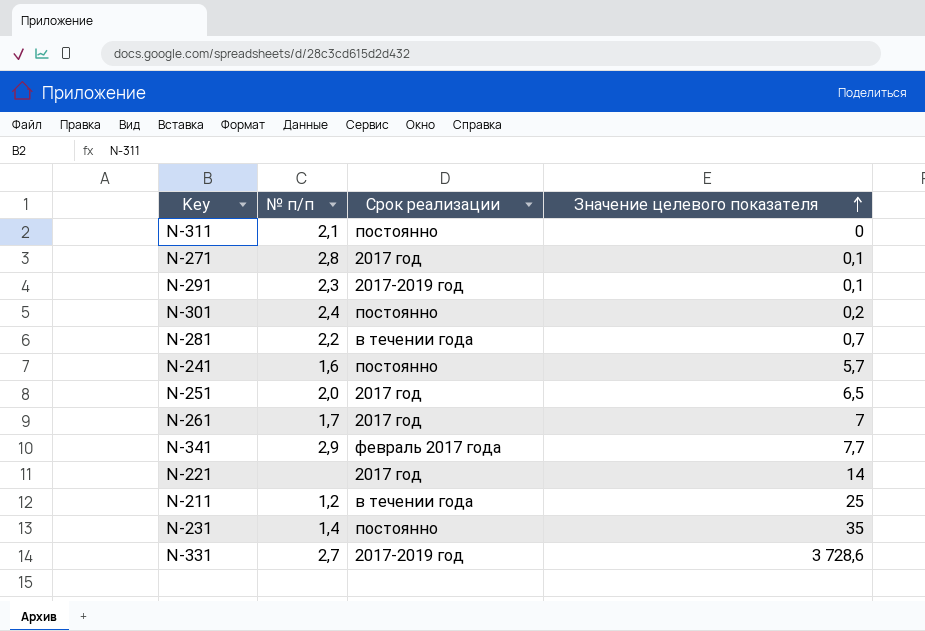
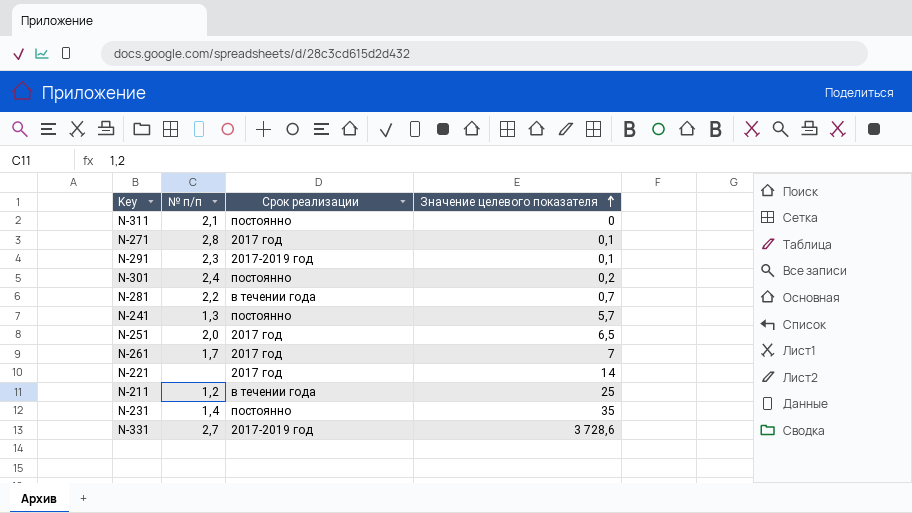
row N-341: 2,9 | февраль 2017 года | 7,7 -> none
N-241 | № п/п: 1,6 -> 1,3

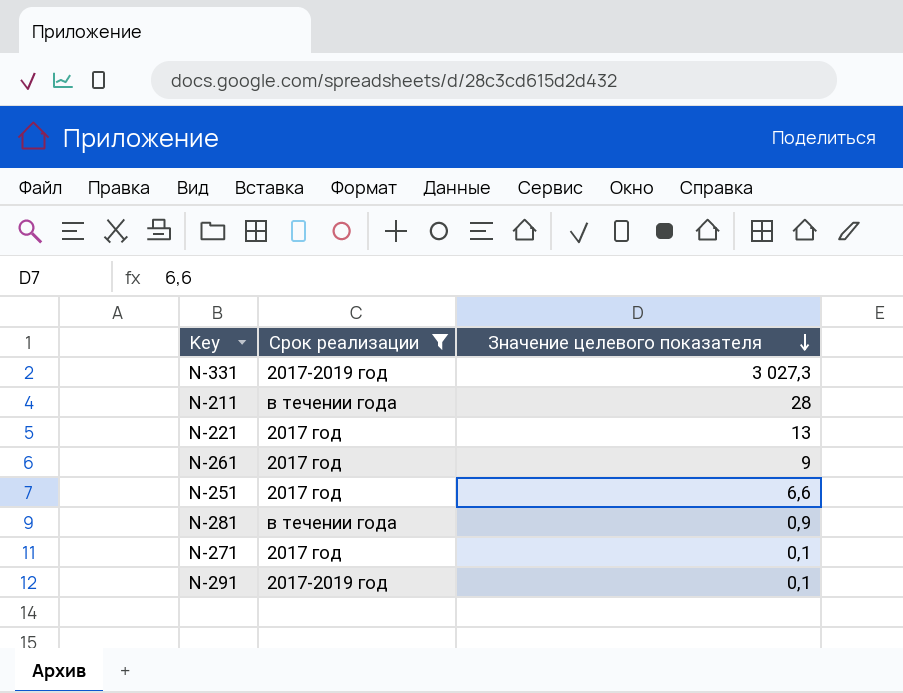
filter: none -> Срок реализации != постоянно
row order: Значение целевого показателя ascending -> Значение целевого показателя descending
column № п/п | position: 2 -> none
N-331 | Значение целевого показателя: 3 728,6 -> 3 027,3
N-211 | Значение целевого показателя: 25 -> 28
N-221 | Значение целевого показателя: 14 -> 13
N-261 | Значение целевого показателя: 7 -> 9
N-251 | Значение целевого показателя: 6,5 -> 6,6
N-281 | Значение целевого показателя: 0,7 -> 0,9

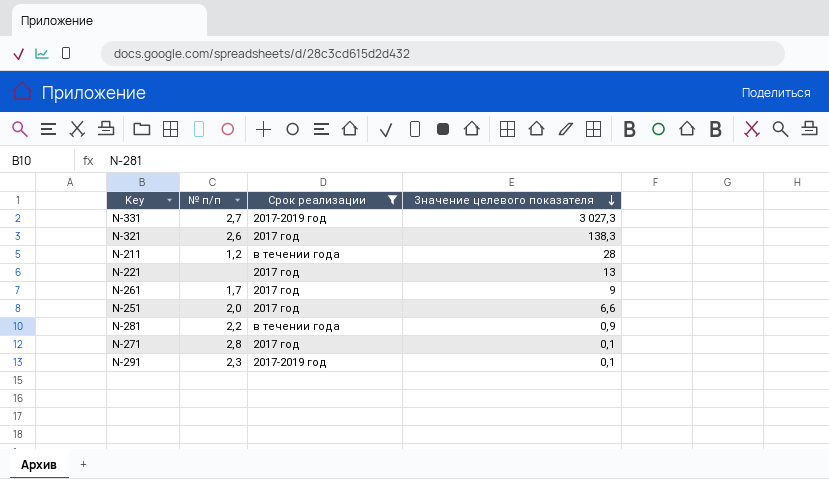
column № п/п | position: none -> 2
row N-321: none -> 2,6 | 2017 год | 138,3

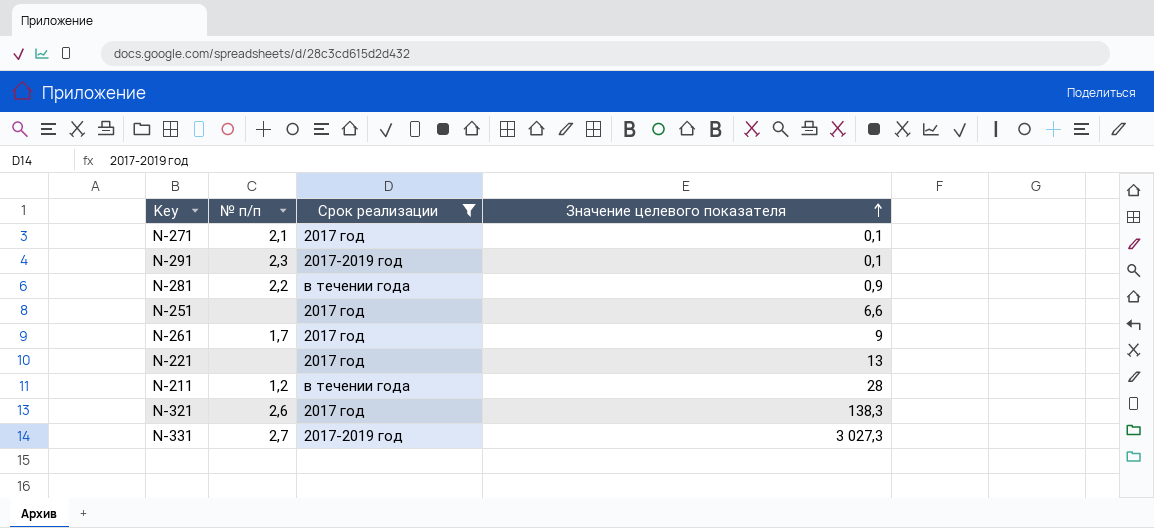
row order: Значение целевого показателя descending -> Значение целевого показателя ascending
N-271 | № п/п: 2,8 -> 2,1
N-251 | № п/п: 2,0 -> none

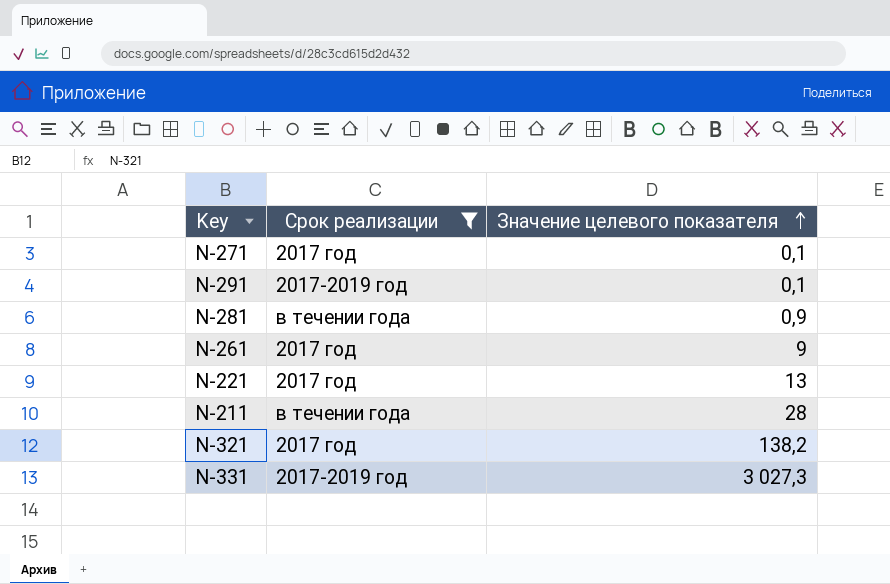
column № п/п | position: 2 -> none
row N-251: none | 2017 год | 6,6 -> none
N-321 | Значение целевого показателя: 138,3 -> 138,2

